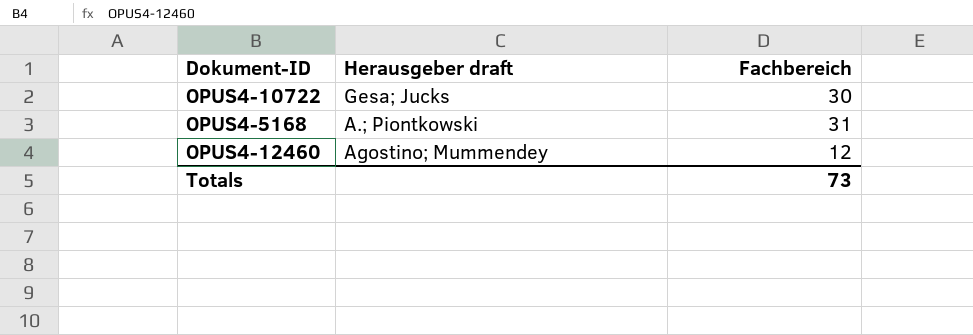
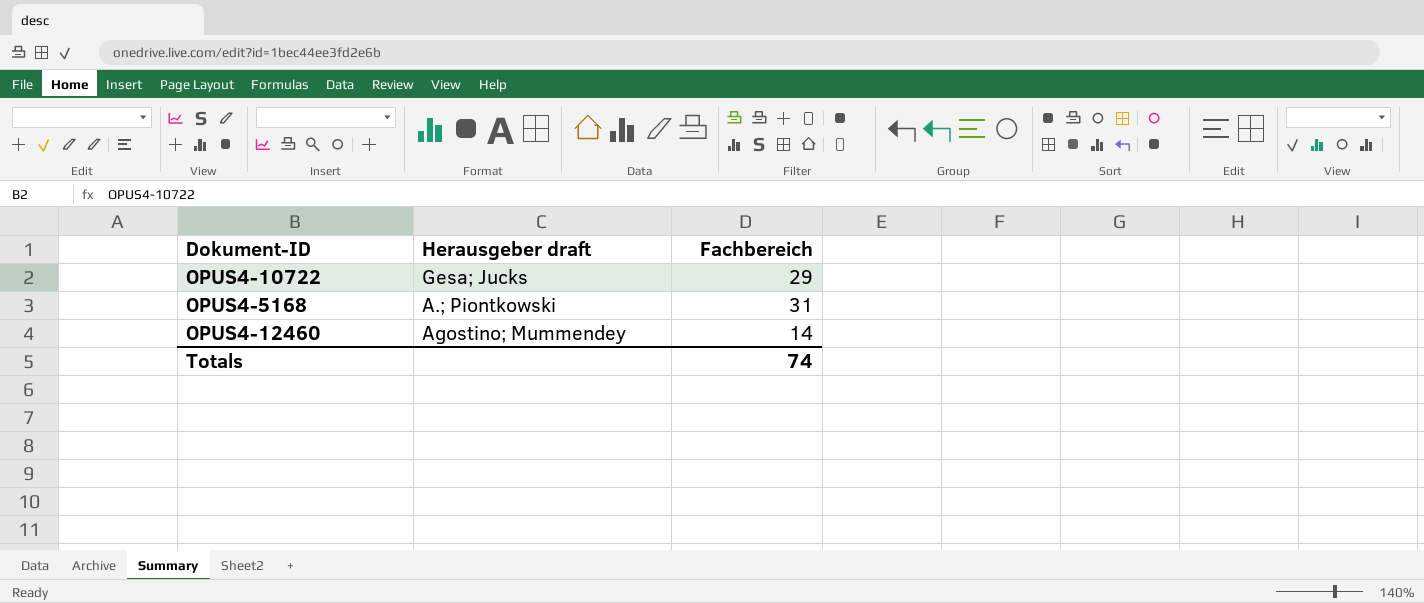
OPUS4-10722 | Fachbereich: 30 -> 29
OPUS4-12460 | Fachbereich: 12 -> 14
Totals | Fachbereich: 73 -> 74

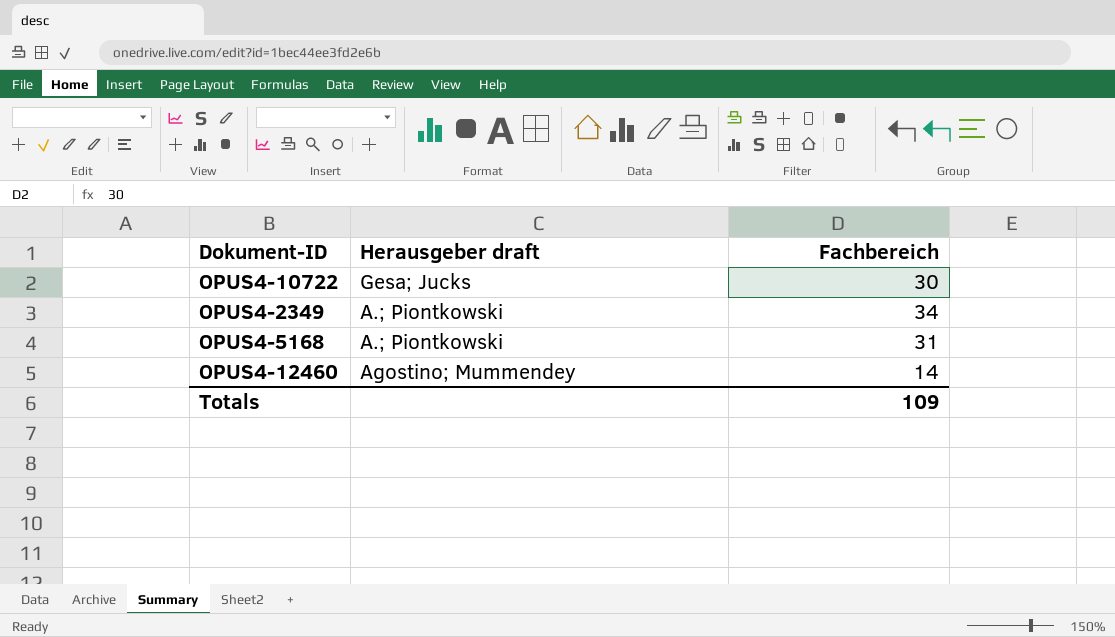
OPUS4-10722 | Fachbereich: 29 -> 30
row OPUS4-2349: none -> A.; Piontkowski | 34
Totals | Fachbereich: 74 -> 109

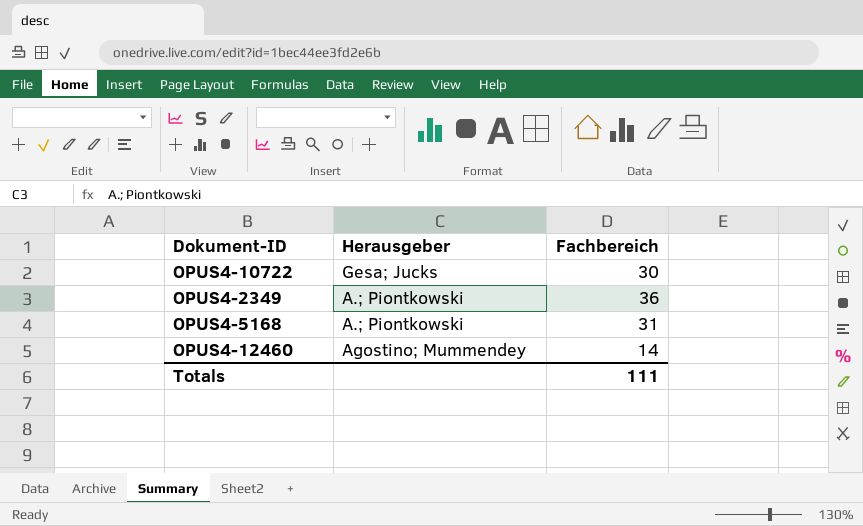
column name: Herausgeber draft -> Herausgeber
OPUS4-2349 | Fachbereich: 34 -> 36
Totals | Fachbereich: 109 -> 111

